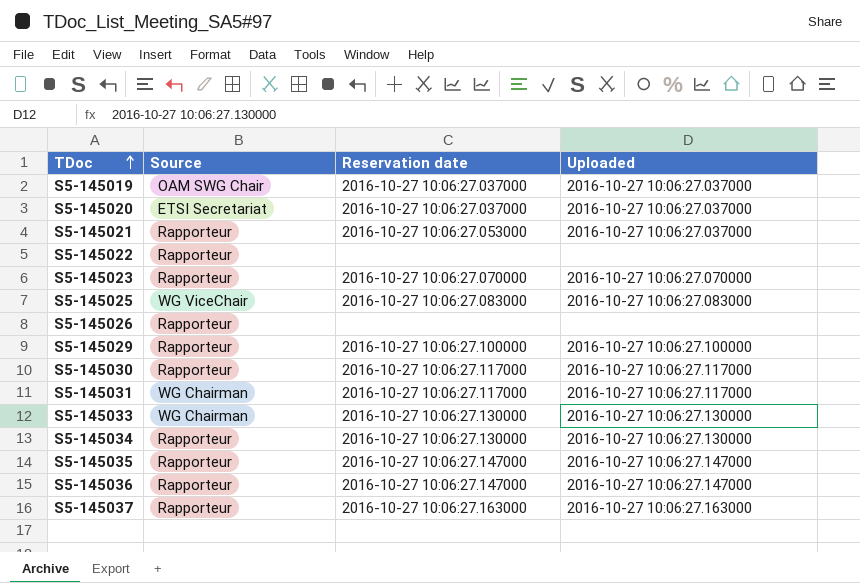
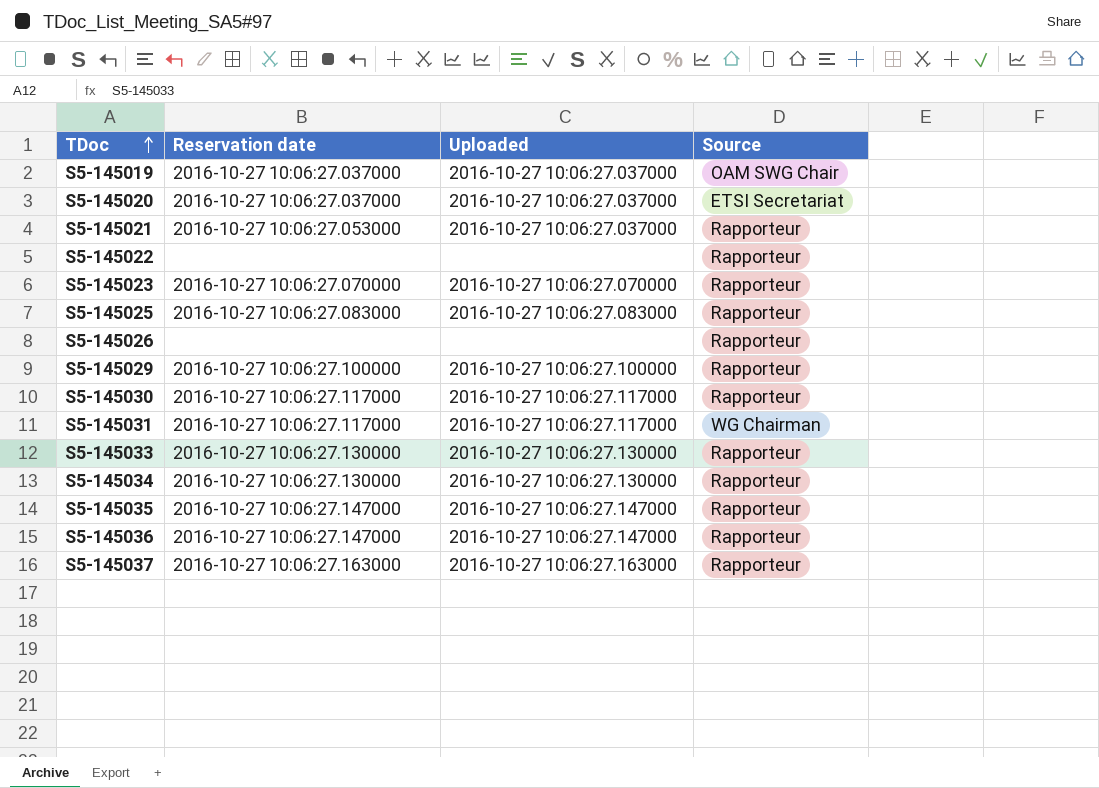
column Source | position: 2 -> 4
S5-145025 | Source: WG ViceChair -> Rapporteur
S5-145033 | Source: WG Chairman -> Rapporteur

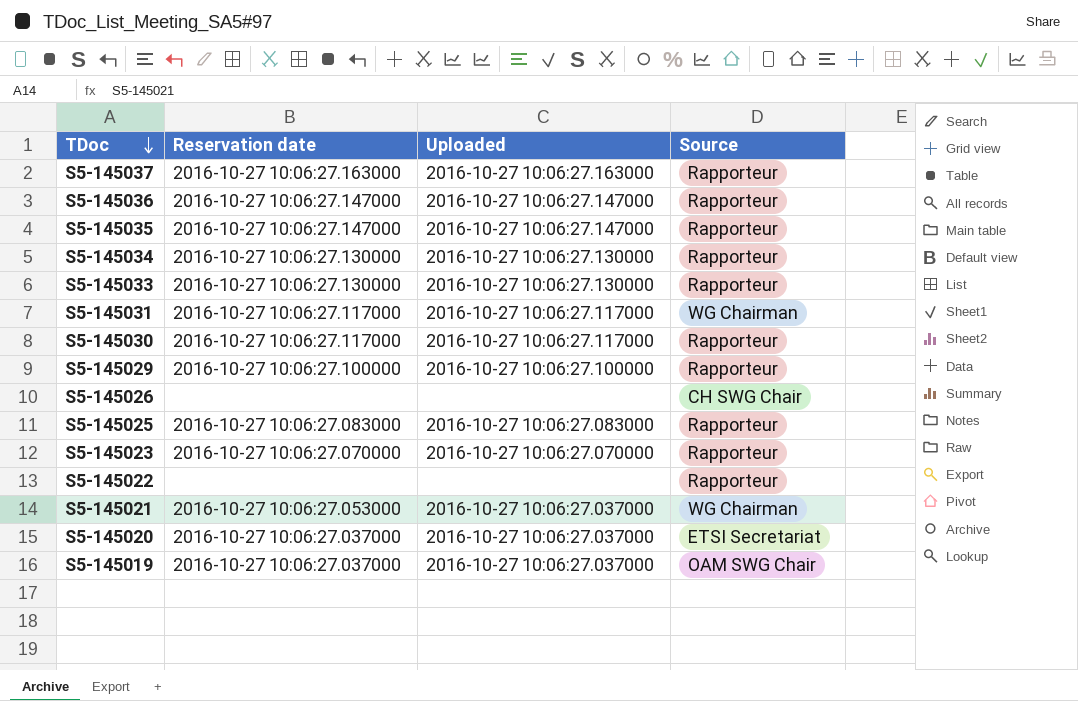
row order: TDoc ascending -> TDoc descending
S5-145026 | Source: Rapporteur -> CH SWG Chair
S5-145021 | Source: Rapporteur -> WG Chairman

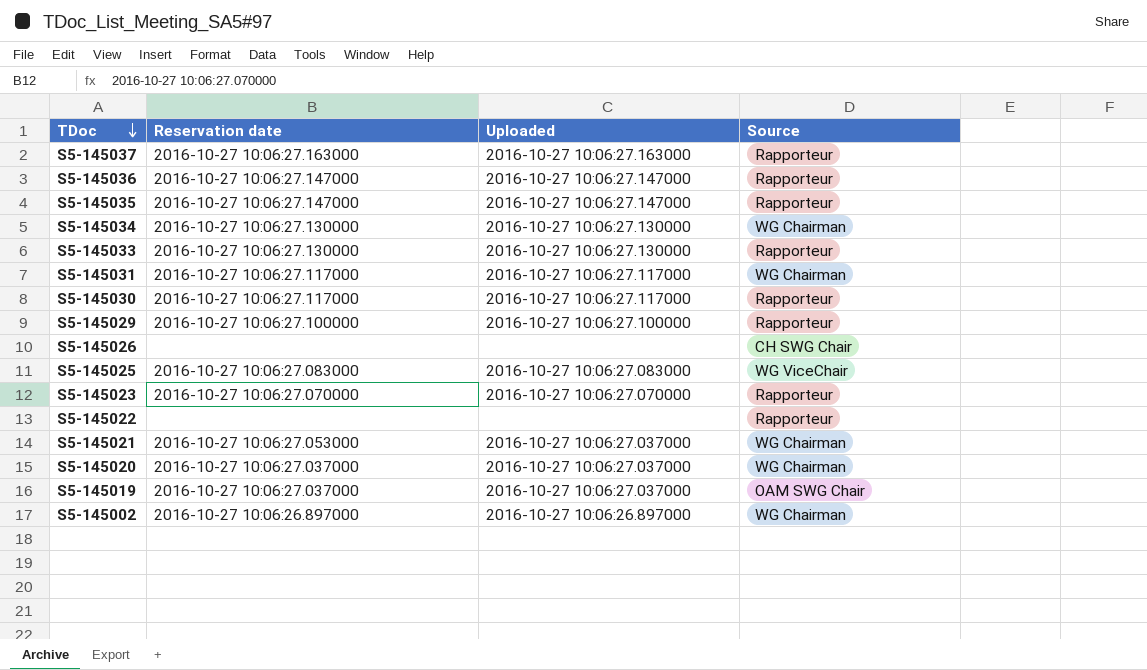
S5-145034 | Source: Rapporteur -> WG Chairman
S5-145025 | Source: Rapporteur -> WG ViceChair
S5-145020 | Source: ETSI Secretariat -> WG Chairman
row S5-145002: none -> 2016-10-27 10:06:26.897000 | 2016-10-27 10:06:26.897000 | WG Chairman

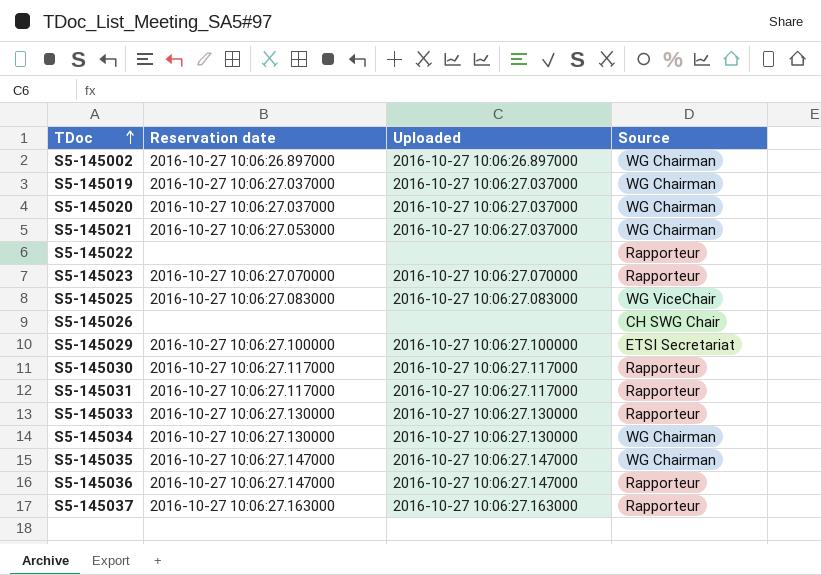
row order: TDoc descending -> TDoc ascending
S5-145019 | Source: OAM SWG Chair -> WG Chairman
S5-145029 | Source: Rapporteur -> ETSI Secretariat
S5-145031 | Source: WG Chairman -> Rapporteur
S5-145035 | Source: Rapporteur -> WG Chairman

